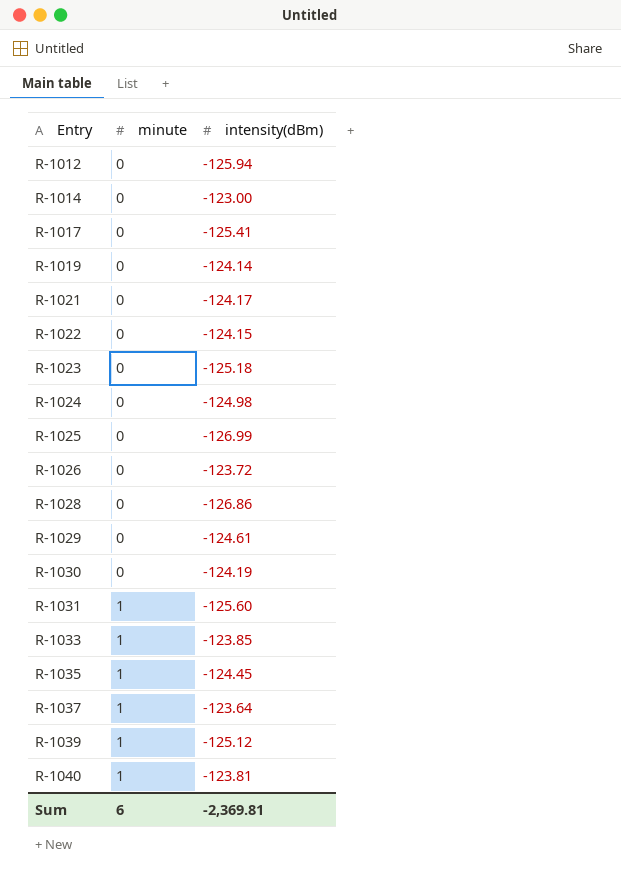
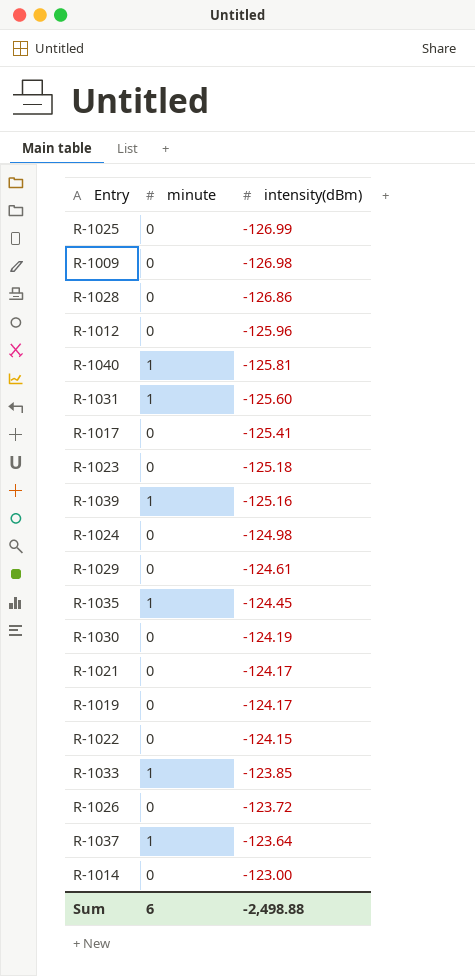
row order: Entry ascending -> intensity(dBm) ascending
row R-1009: none -> 0 | -126.98
R-1012 | intensity(dBm): -125.94 -> -125.96
R-1040 | intensity(dBm): -123.81 -> -125.81
R-1039 | intensity(dBm): -125.12 -> -125.16
R-1019 | intensity(dBm): -124.14 -> -124.17
Sum | intensity(dBm): -2,369.81 -> -2,498.88

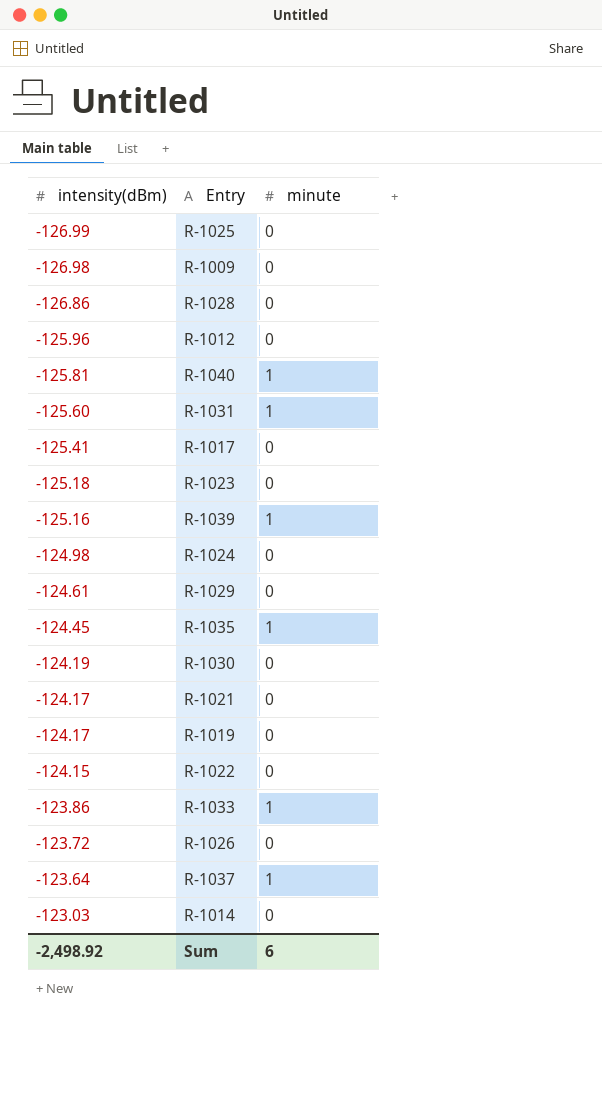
column intensity(dBm) | position: 3 -> 1
R-1033 | intensity(dBm): -123.85 -> -123.86
R-1014 | intensity(dBm): -123.00 -> -123.03
Sum | intensity(dBm): -2,498.88 -> -2,498.92

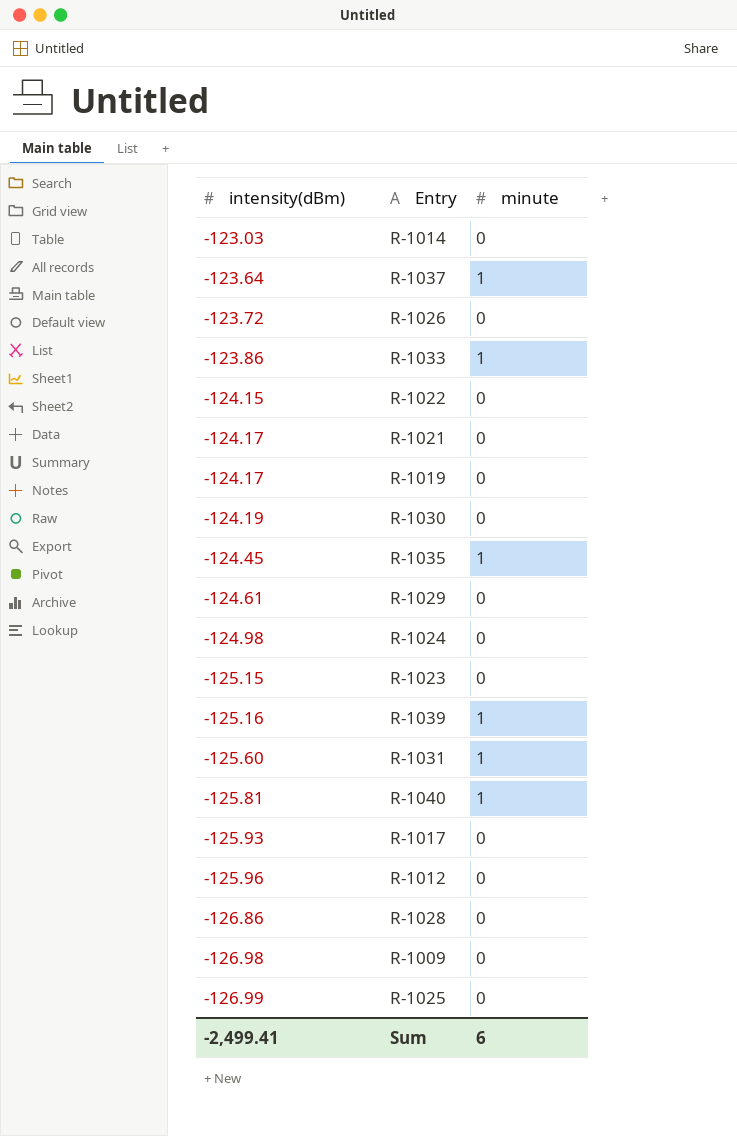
row order: intensity(dBm) ascending -> intensity(dBm) descending
R-1023 | intensity(dBm): -125.18 -> -125.15
R-1017 | intensity(dBm): -125.41 -> -125.93
Sum | intensity(dBm): -2,498.92 -> -2,499.41

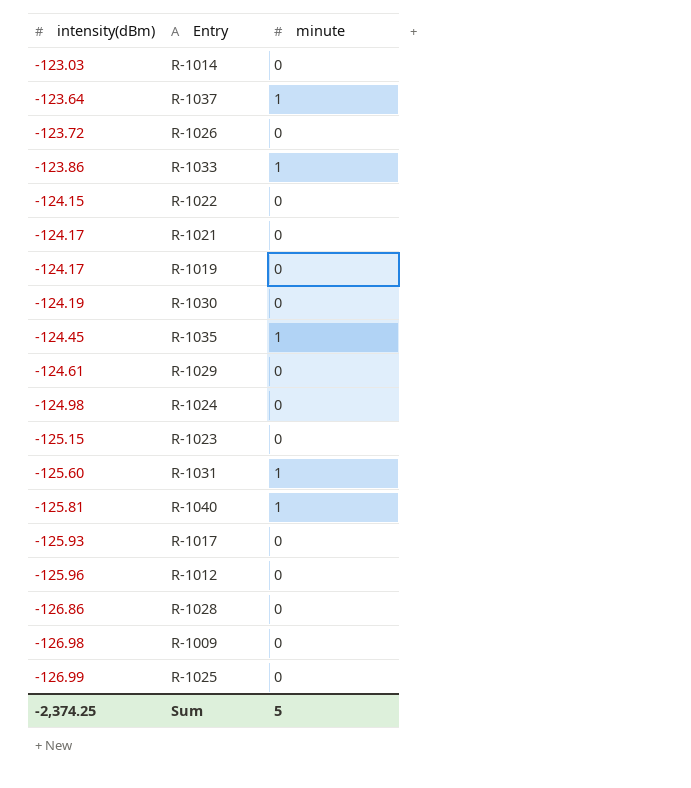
row R-1039: -125.16 | 1 -> none
Sum | intensity(dBm): -2,499.41 -> -2,374.25
Sum | minute: 6 -> 5

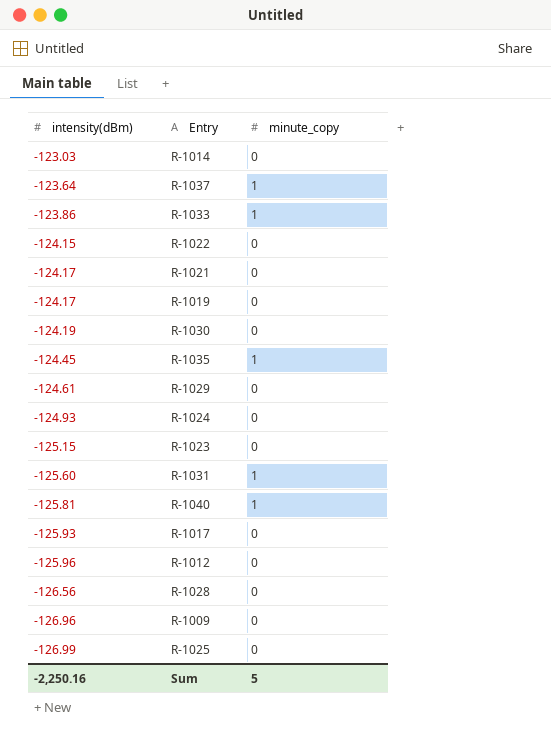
column name: minute -> minute_copy
row R-1026: -123.72 | 0 -> none
R-1024 | intensity(dBm): -124.98 -> -124.93
R-1028 | intensity(dBm): -126.86 -> -126.56
R-1009 | intensity(dBm): -126.98 -> -126.96
Sum | intensity(dBm): -2,374.25 -> -2,250.16

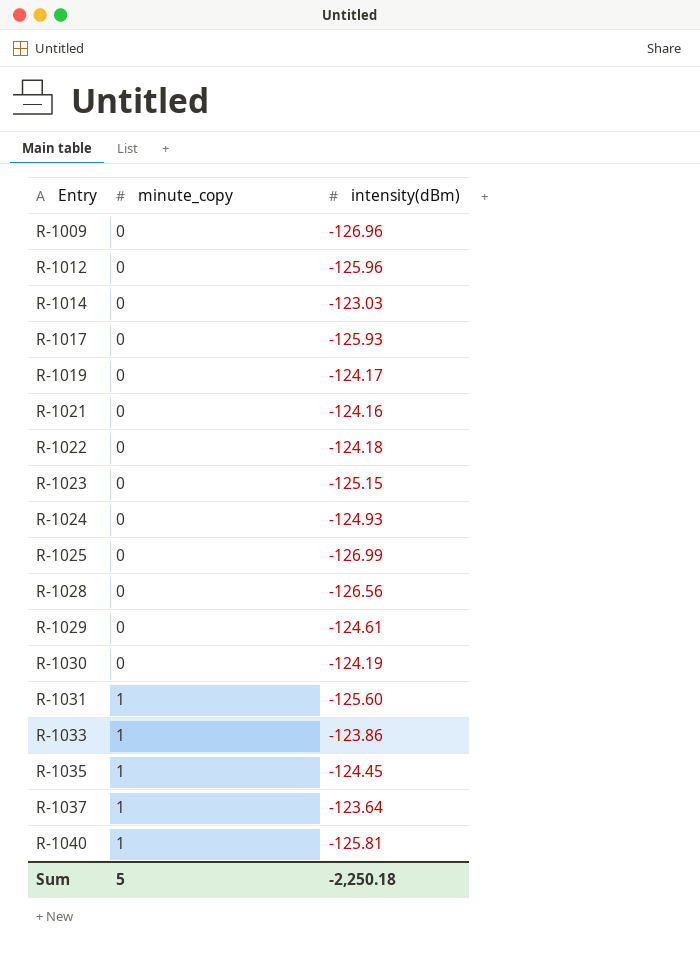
row order: intensity(dBm) descending -> Entry ascending
column intensity(dBm) | position: 1 -> 3
R-1021 | intensity(dBm): -124.17 -> -124.16
R-1022 | intensity(dBm): -124.15 -> -124.18
Sum | intensity(dBm): -2,250.16 -> -2,250.18

